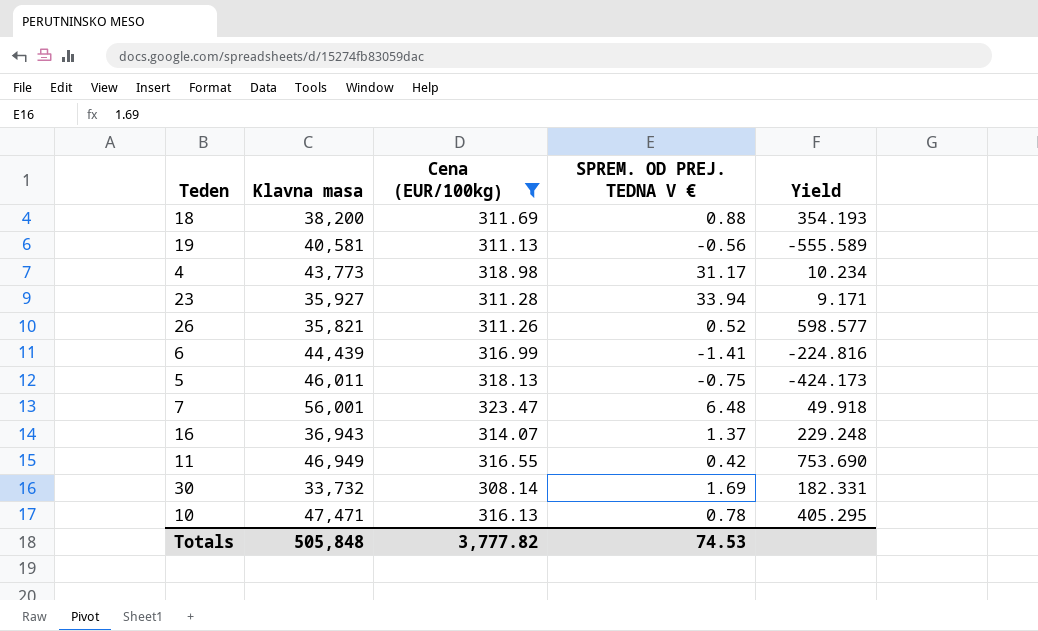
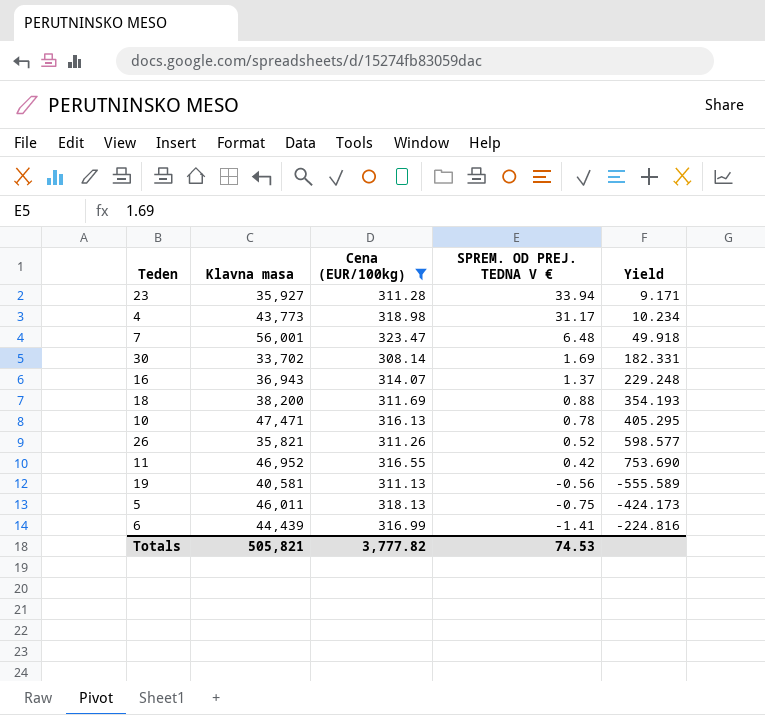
row order: none -> SPREM. OD PREJ. TEDNA V € descending
30 | Klavna masa: 33,732 -> 33,702
11 | Klavna masa: 46,949 -> 46,952
Totals | Klavna masa: 505,848 -> 505,821

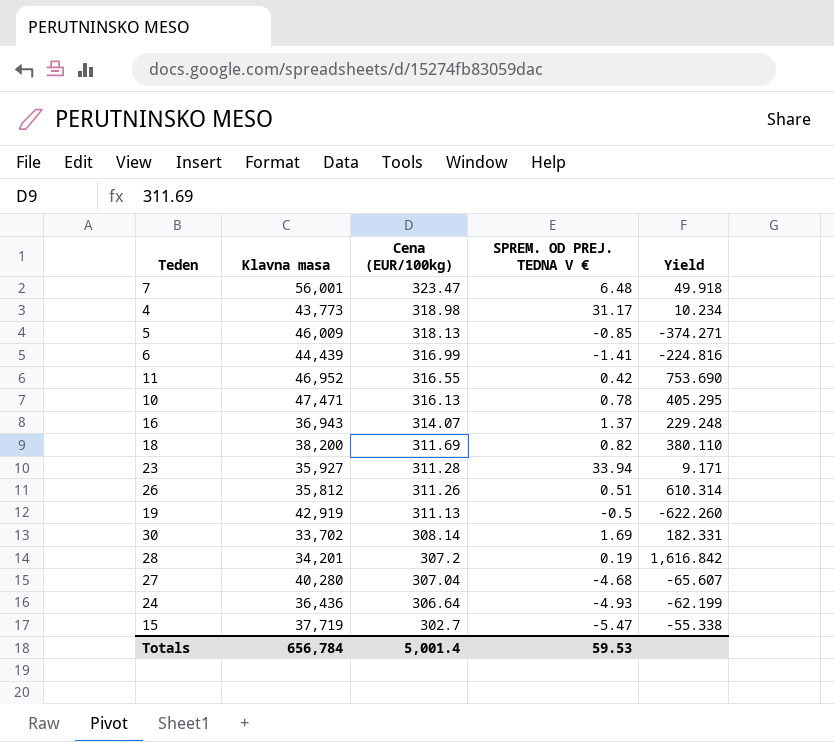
filter: Cena (EUR/100kg) >= 308.14 -> none
row order: SPREM. OD PREJ. TEDNA V € descending -> Cena (EUR/100kg) descending
5 | Klavna masa: 46,011 -> 46,009
5 | SPREM. OD PREJ. TEDNA V €: -0.75 -> -0.85
5 | Yield: -424.173 -> -374.271
18 | SPREM. OD PREJ. TEDNA V €: 0.88 -> 0.82
18 | Yield: 354.193 -> 380.110
26 | Klavna masa: 35,821 -> 35,812
26 | SPREM. OD PREJ. TEDNA V €: 0.52 -> 0.51
26 | Yield: 598.577 -> 610.314
19 | Klavna masa: 40,581 -> 42,919
19 | SPREM. OD PREJ. TEDNA V €: -0.56 -> -0.5
19 | Yield: -555.589 -> -622.260
Totals | Klavna masa: 505,821 -> 656,784
Totals | Cena (EUR/100kg): 3,777.82 -> 5,001.4
Totals | SPREM. OD PREJ. TEDNA V €: 74.53 -> 59.53

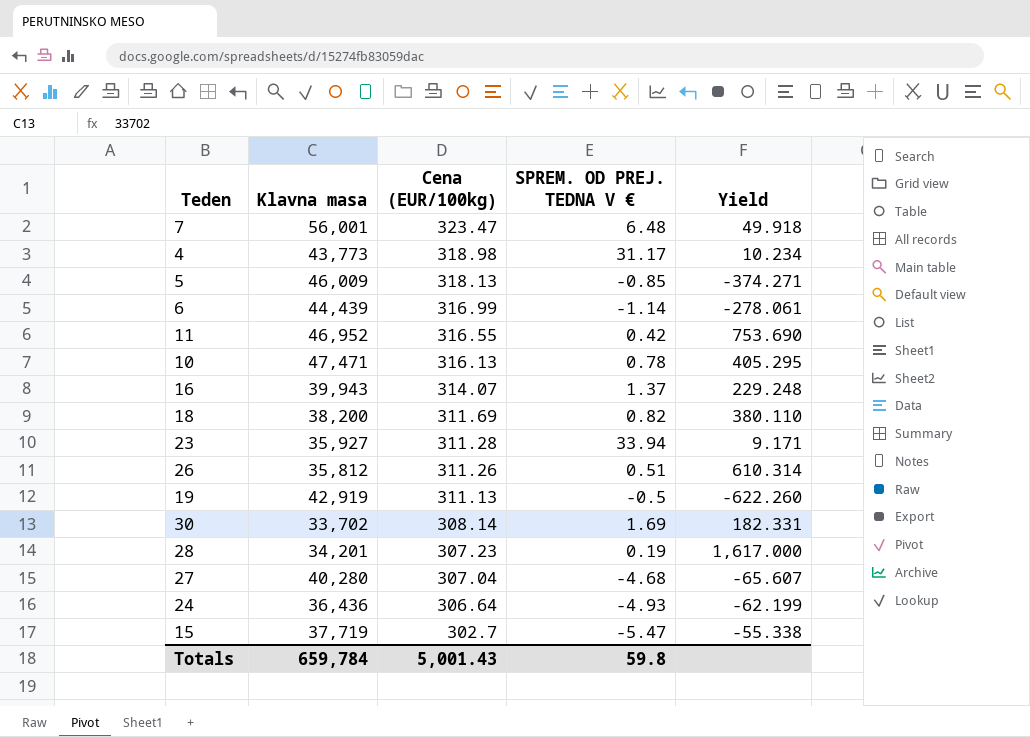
6 | SPREM. OD PREJ. TEDNA V €: -1.41 -> -1.14
6 | Yield: -224.816 -> -278.061
16 | Klavna masa: 36,943 -> 39,943
28 | Cena (EUR/100kg): 307.2 -> 307.23
28 | Yield: 1,616.842 -> 1,617.000
Totals | Klavna masa: 656,784 -> 659,784
Totals | Cena (EUR/100kg): 5,001.4 -> 5,001.43
Totals | SPREM. OD PREJ. TEDNA V €: 59.53 -> 59.8

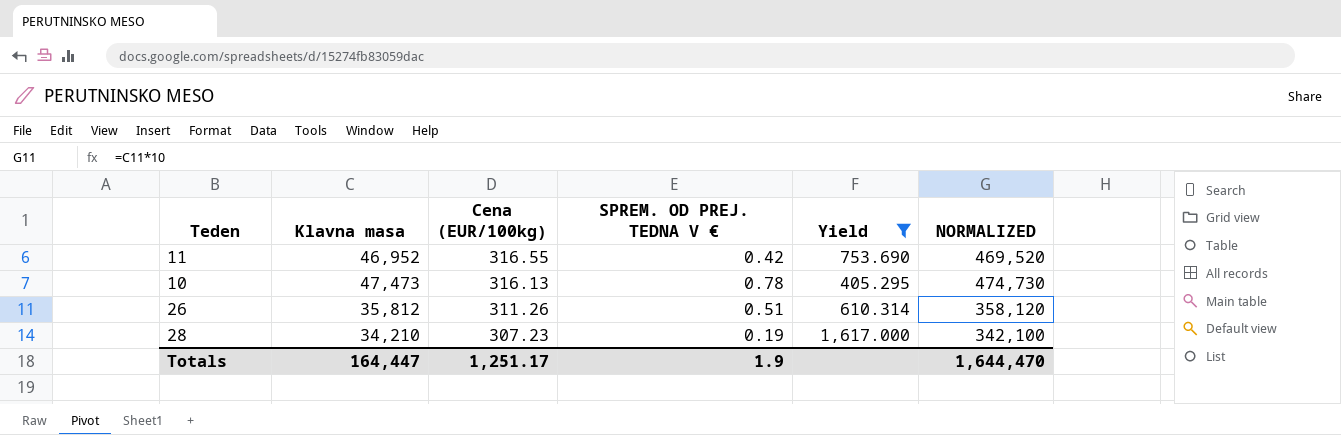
filter: none -> Yield >= 405.295
column NORMALIZED | formula: none -> [Klavna masa] * 10
10 | Klavna masa: 47,471 -> 47,473
28 | Klavna masa: 34,201 -> 34,210
Totals | Klavna masa: 659,784 -> 164,447
Totals | Cena (EUR/100kg): 5,001.43 -> 1,251.17
Totals | SPREM. OD PREJ. TEDNA V €: 59.8 -> 1.9

